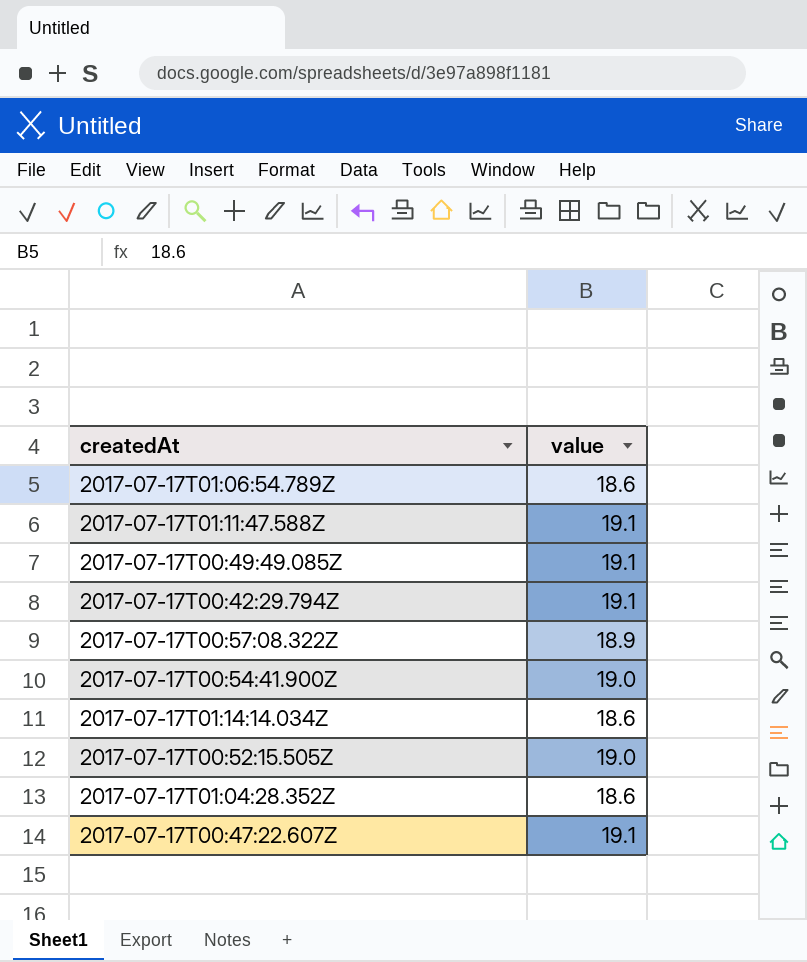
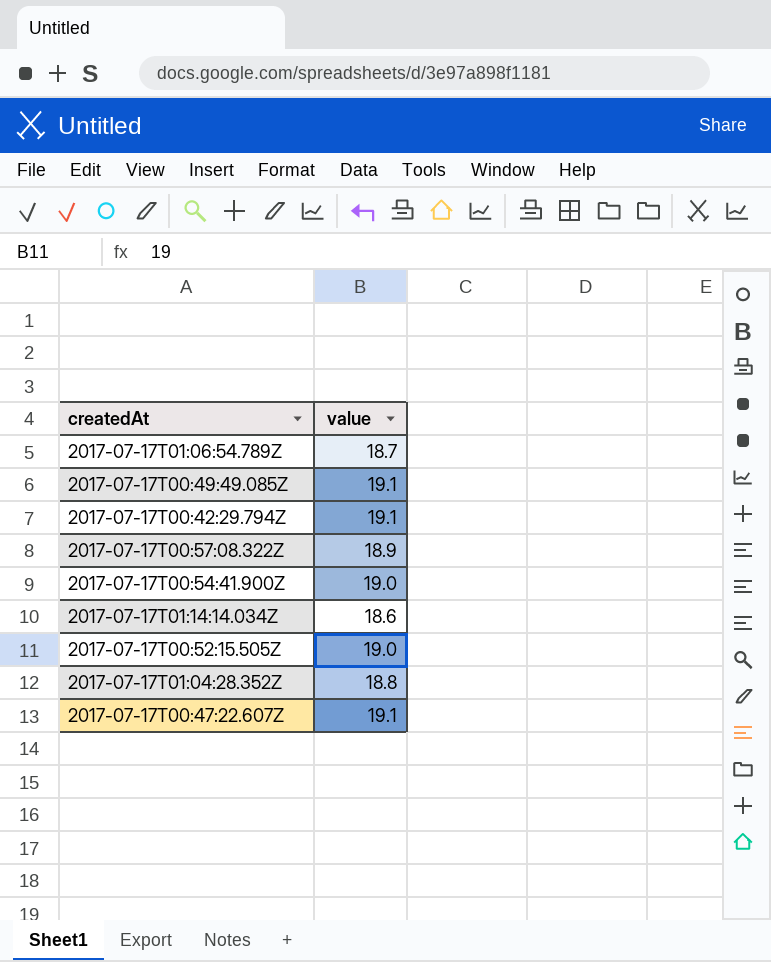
row 2017-07-17T01:11:47.588Z: 19.1 -> none
2017-07-17T01:06:54.789Z | value: 18.6 -> 18.7
2017-07-17T01:04:28.352Z | value: 18.6 -> 18.8

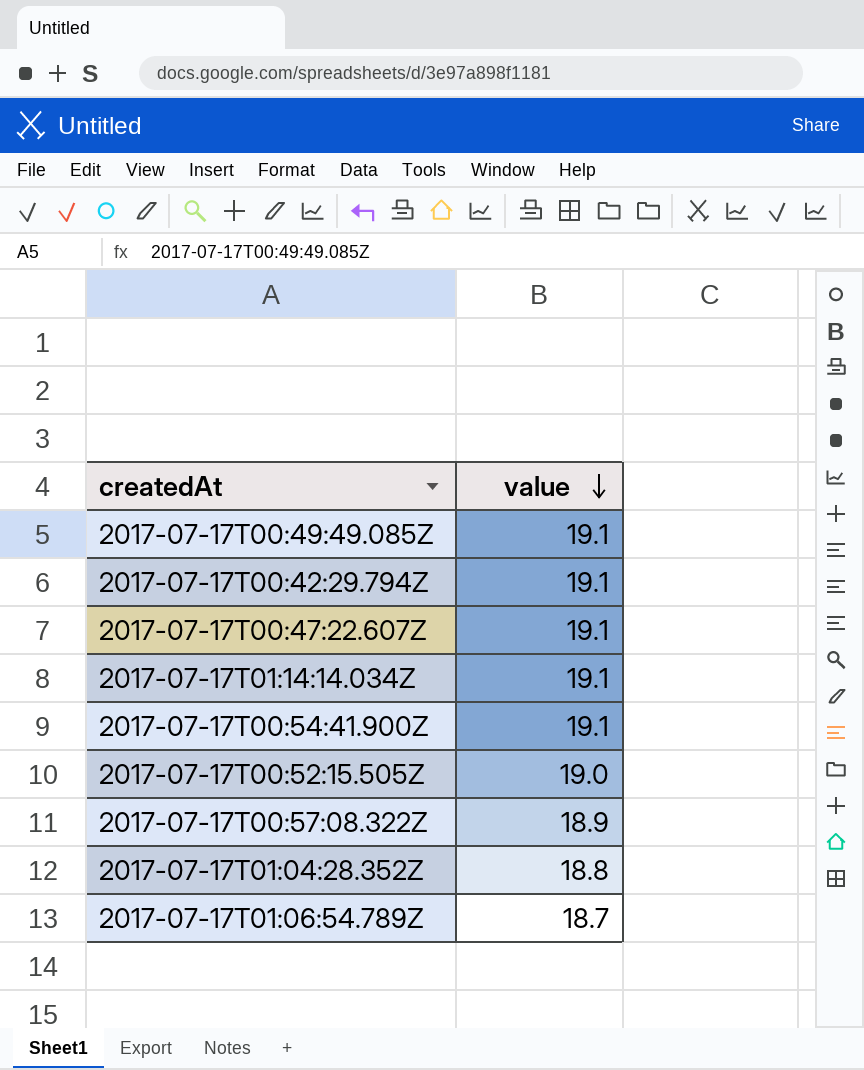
row order: none -> value descending
2017-07-17T01:14:14.034Z | value: 18.6 -> 19.1
2017-07-17T00:54:41.900Z | value: 19.0 -> 19.1

